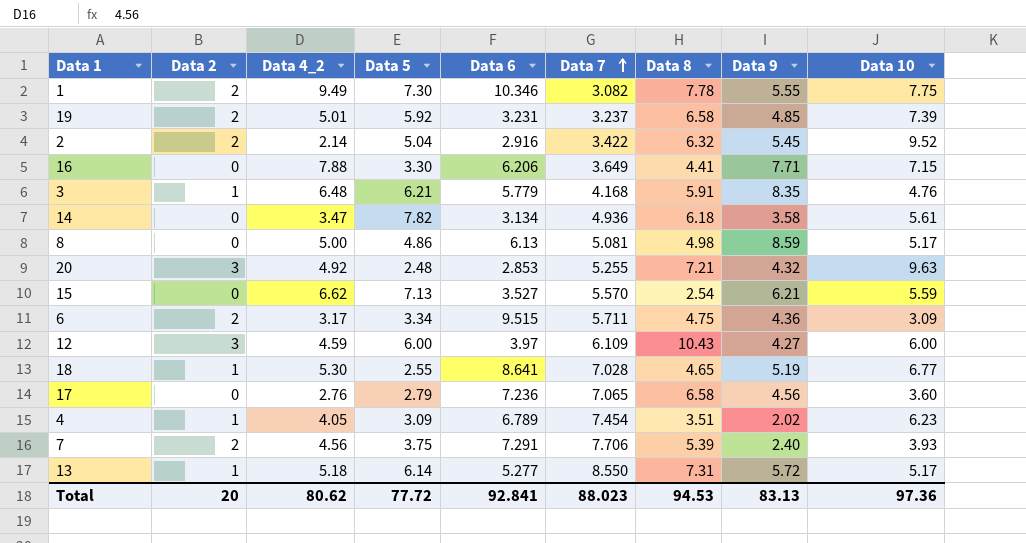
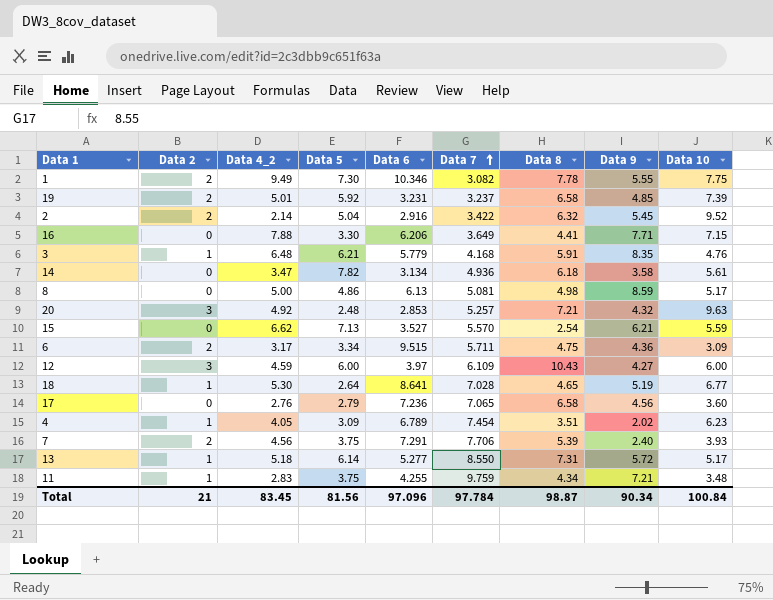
20 | Data 7: 5.255 -> 5.257
18 | Data 5: 2.55 -> 2.64
row 11: none -> 1 | 2.83 | 3.75 | 4.255 | 9.759 | 4.34 | 7.21 | 3.48
Total | Data 2: 20 -> 21
Total | Data 4_2: 80.62 -> 83.45
Total | Data 5: 77.72 -> 81.56
Total | Data 6: 92.841 -> 97.096
Total | Data 7: 88.023 -> 97.784
Total | Data 8: 94.53 -> 98.87
Total | Data 9: 83.13 -> 90.34
Total | Data 10: 97.36 -> 100.84

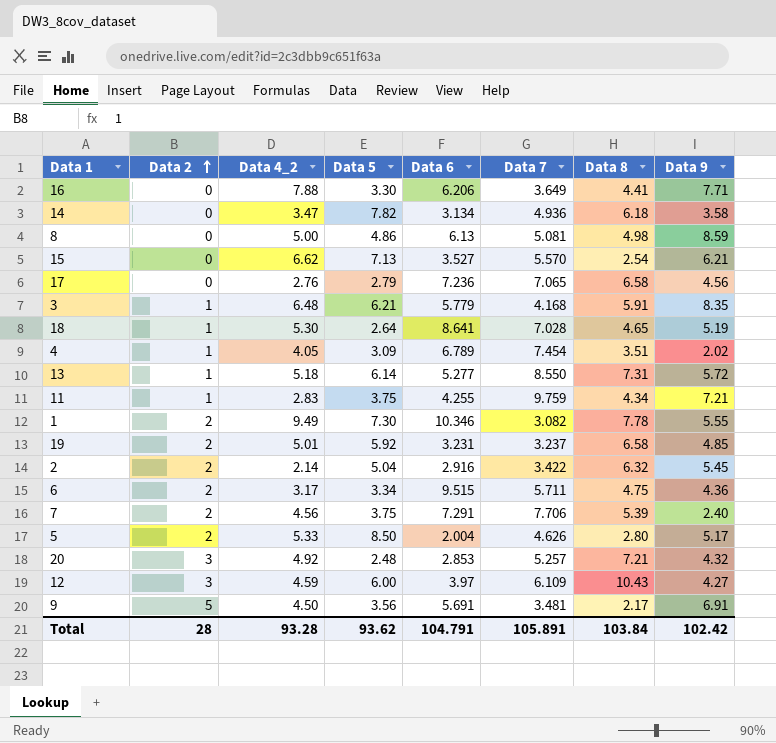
row order: Data 7 ascending -> Data 2 ascending
column Data 10 | position: 9 -> none
row 5: none -> 2 | 5.33 | 8.50 | 2.004 | 4.626 | 2.80 | 5.17
row 9: none -> 5 | 4.50 | 3.56 | 5.691 | 3.481 | 2.17 | 6.91
Total | Data 2: 21 -> 28
Total | Data 4_2: 83.45 -> 93.28
Total | Data 5: 81.56 -> 93.62
Total | Data 6: 97.096 -> 104.791
Total | Data 7: 97.784 -> 105.891
Total | Data 8: 98.87 -> 103.84
Total | Data 9: 90.34 -> 102.42

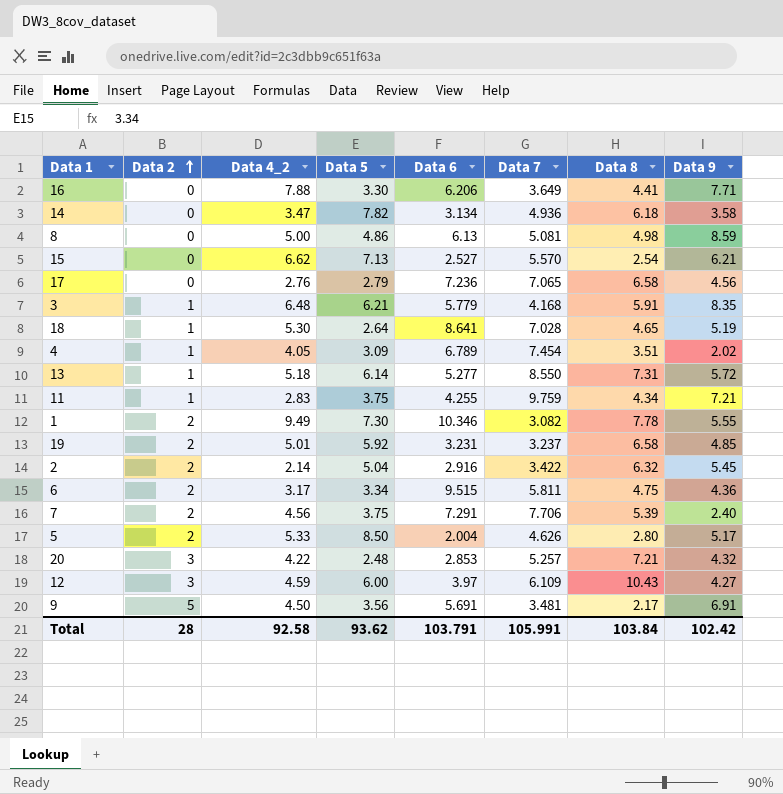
15 | Data 6: 3.527 -> 2.527
6 | Data 7: 5.711 -> 5.811
20 | Data 4_2: 4.92 -> 4.22
Total | Data 4_2: 93.28 -> 92.58
Total | Data 6: 104.791 -> 103.791
Total | Data 7: 105.891 -> 105.991

